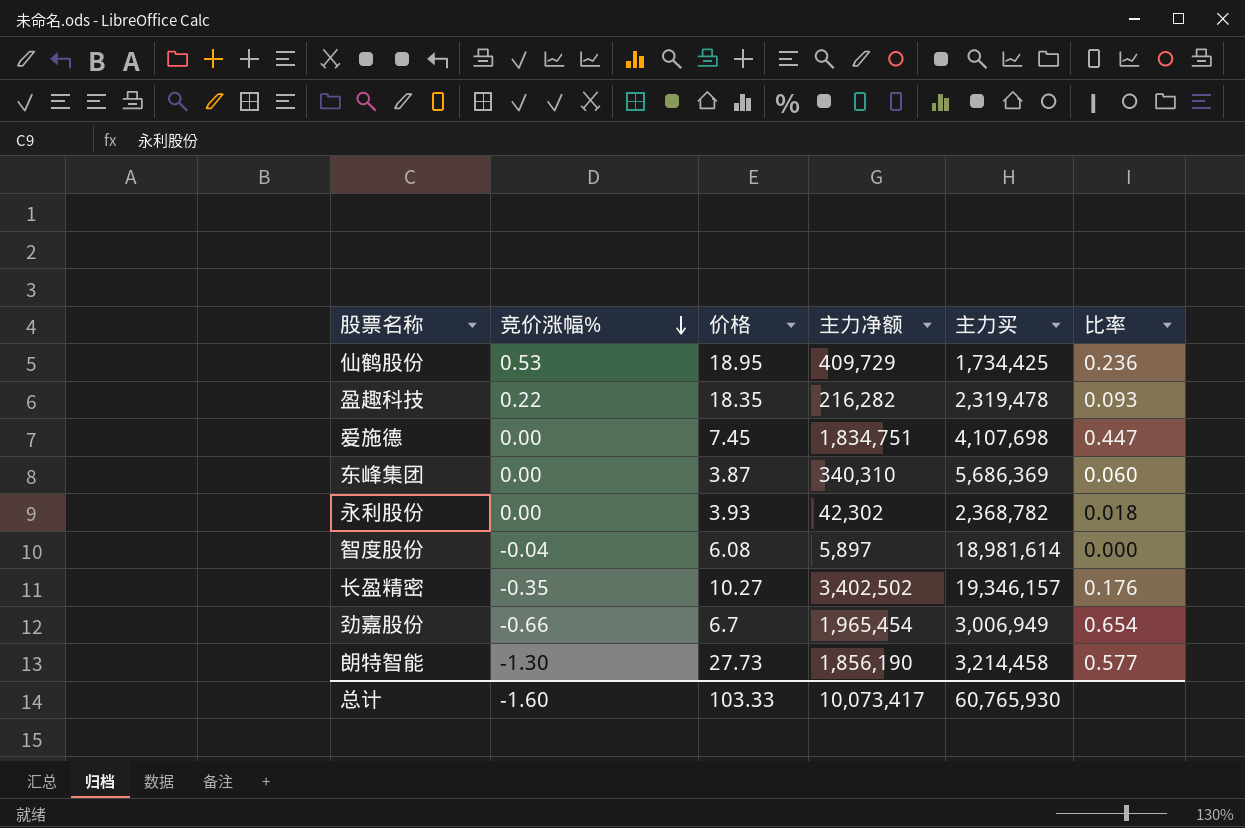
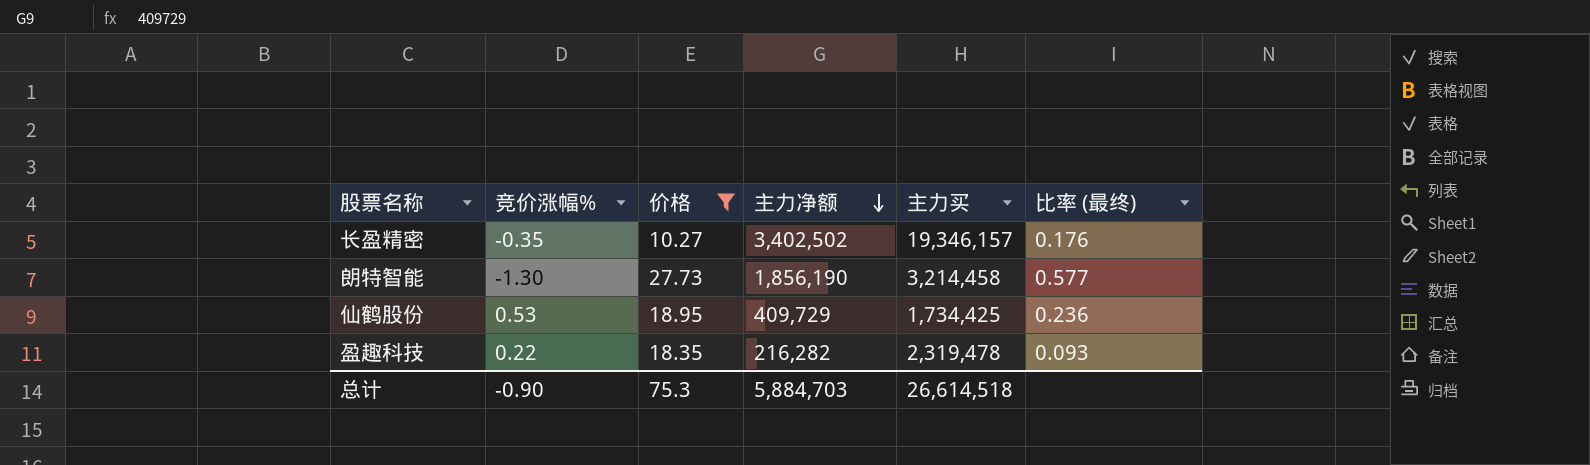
filter: none -> 价格 >= 10.27
row order: 竞价涨幅% descending -> 主力净额 descending
column name: 比率 -> 比率 (最终)
总计 | 竞价涨幅%: -1.60 -> -0.90
总计 | 价格: 103.33 -> 75.3
总计 | 主力净额: 10,073,417 -> 5,884,703
总计 | 主力买: 60,765,930 -> 26,614,518

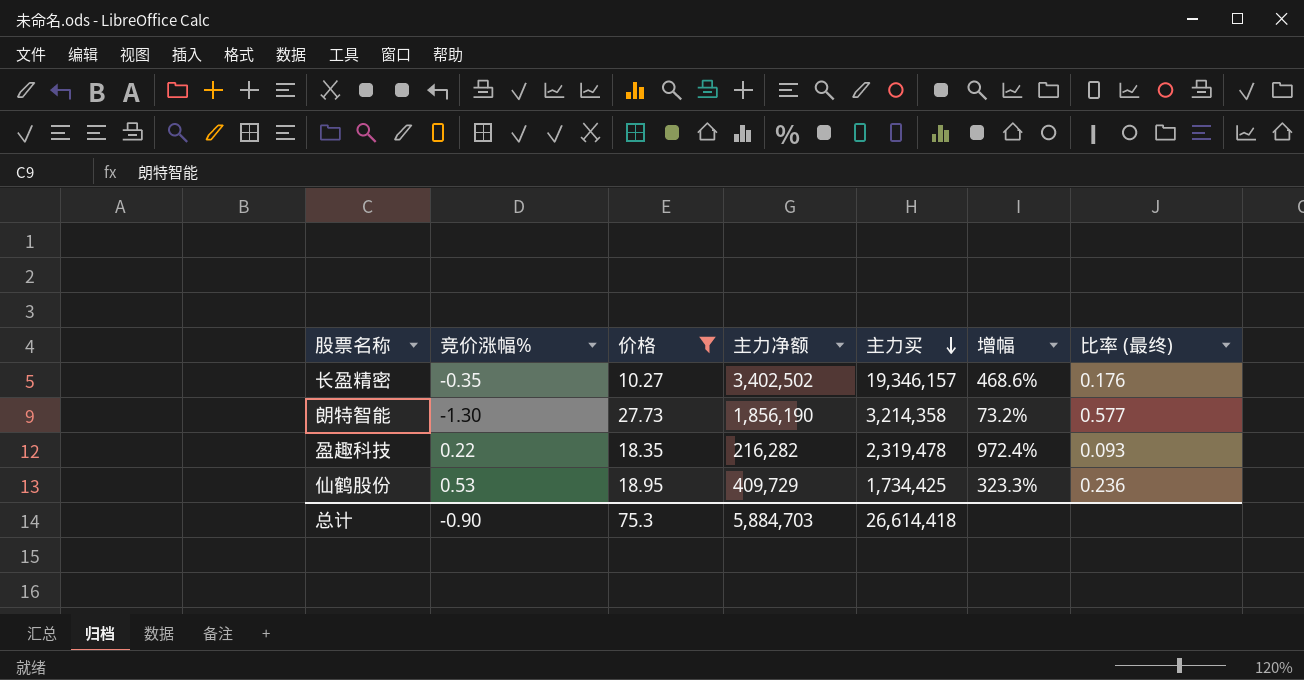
row order: 主力净额 descending -> 主力买 descending
column 增幅 | formula: none -> ([主力买] - [主力净额]) / [主力净额]
朗特智能 | 主力买: 3,214,458 -> 3,214,358
总计 | 主力买: 26,614,518 -> 26,614,418

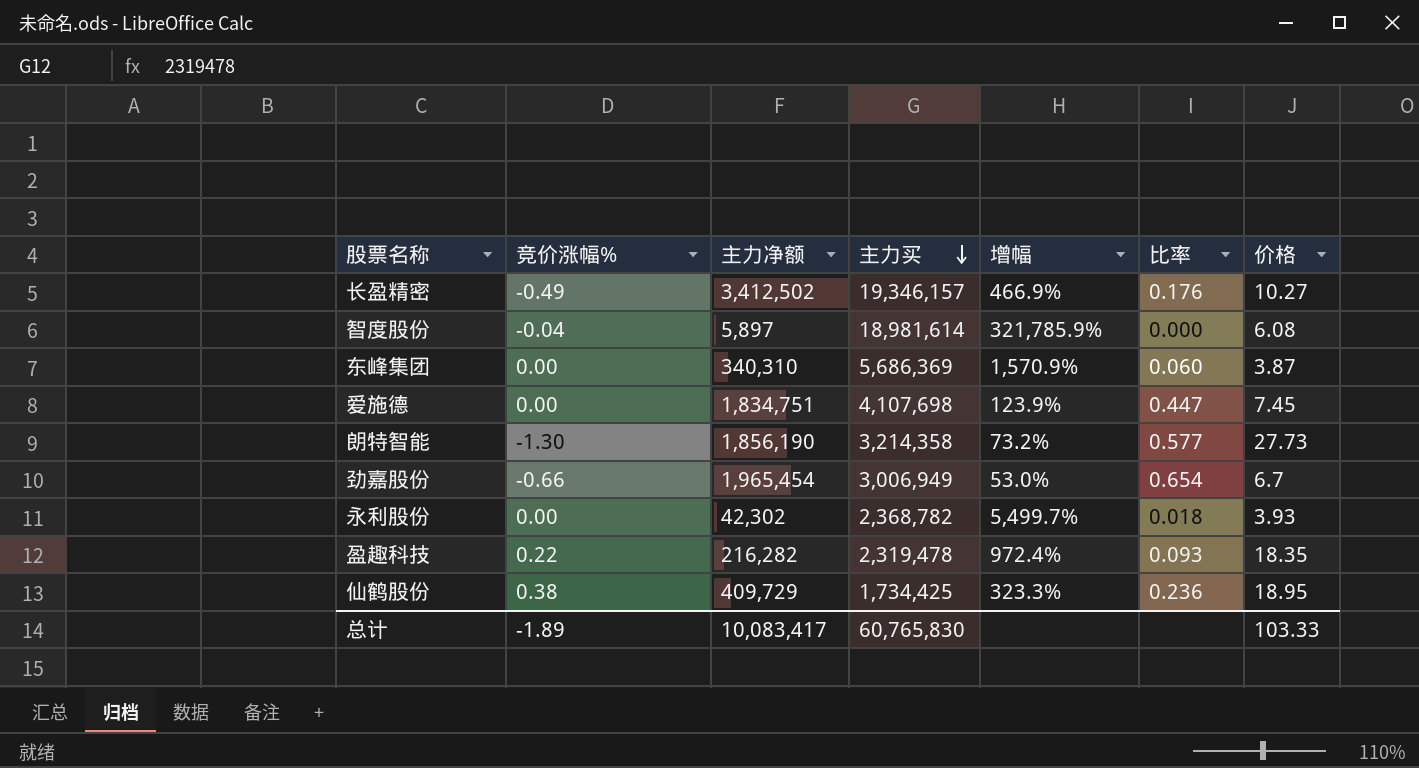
filter: 价格 >= 10.27 -> none
column name: 比率 (最终) -> 比率
column 价格 | position: 3 -> 7
长盈精密 | 竞价涨幅%: -0.35 -> -0.49
长盈精密 | 主力净额: 3,402,502 -> 3,412,502
长盈精密 | 增幅: 468.6% -> 466.9%
仙鹤股份 | 竞价涨幅%: 0.53 -> 0.38
总计 | 竞价涨幅%: -0.90 -> -1.89
总计 | 主力净额: 5,884,703 -> 10,083,417
总计 | 主力买: 26,614,418 -> 60,765,830
总计 | 价格: 75.3 -> 103.33

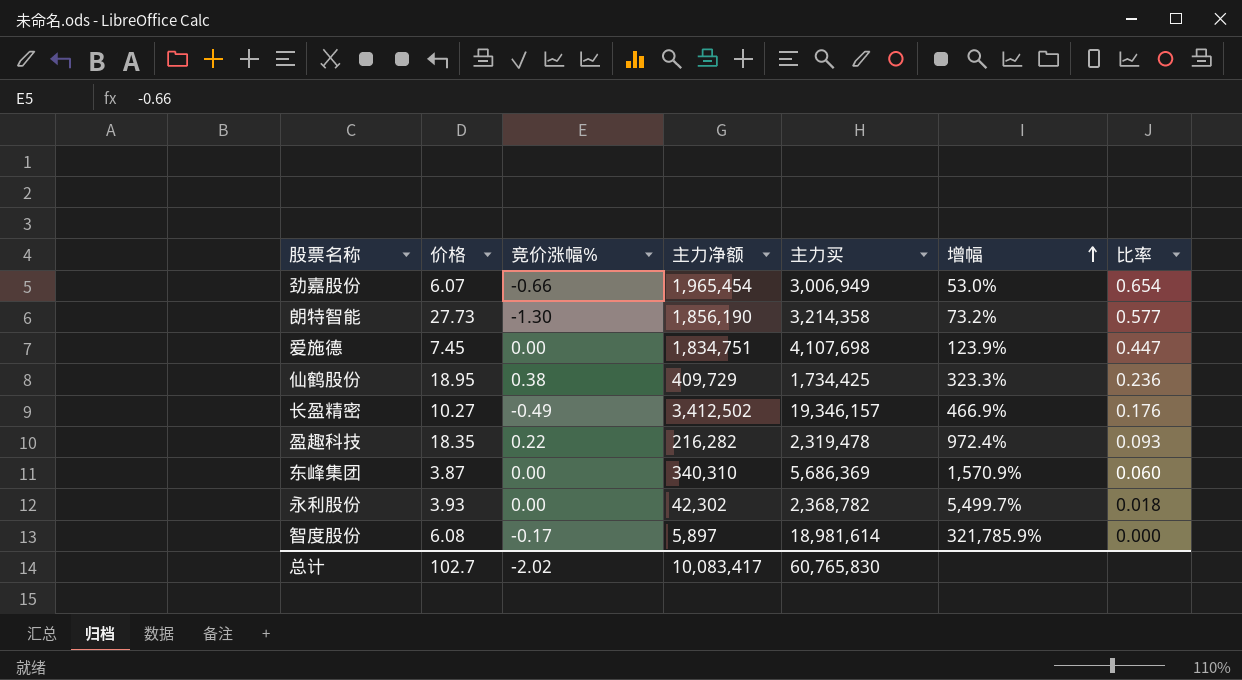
row order: 主力买 descending -> 增幅 ascending
column 价格 | position: 7 -> 2
劲嘉股份 | 价格: 6.7 -> 6.07
智度股份 | 竞价涨幅%: -0.04 -> -0.17
总计 | 价格: 103.33 -> 102.7
总计 | 竞价涨幅%: -1.89 -> -2.02

